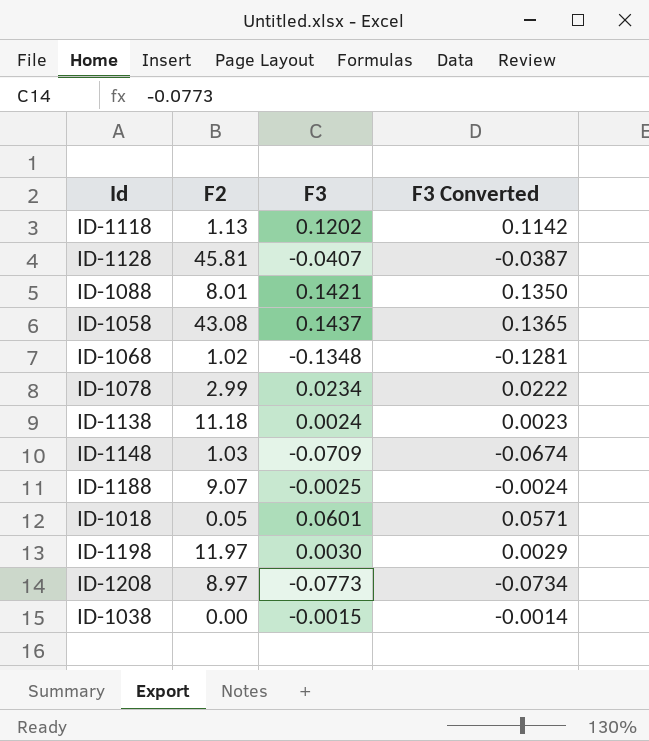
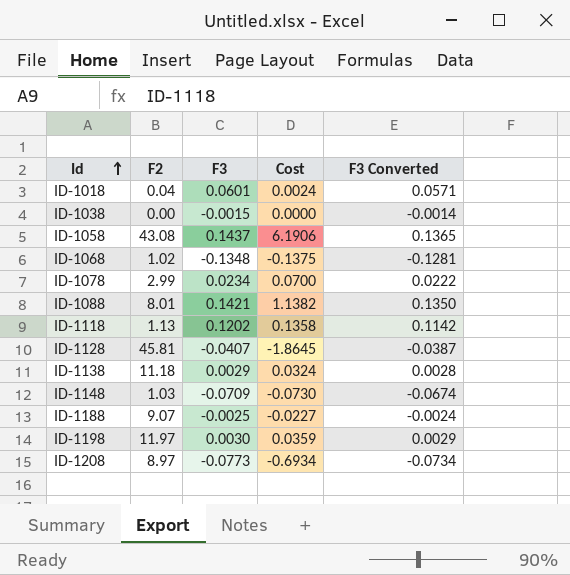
row order: none -> Id ascending
column Cost | formula: none -> [F2] * [F3]
ID-1018 | F2: 0.05 -> 0.04
ID-1138 | F3: 0.0024 -> 0.0029
ID-1138 | F3 Converted: 0.0023 -> 0.0028

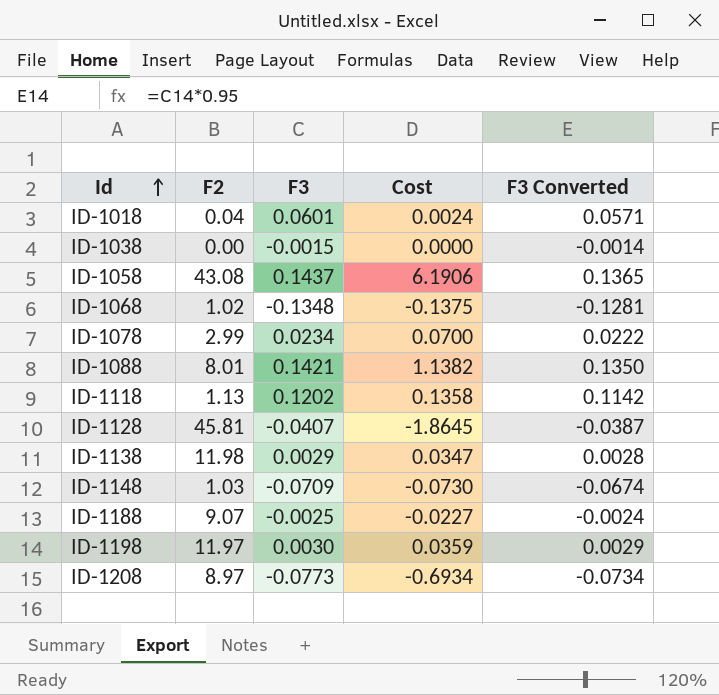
ID-1138 | F2: 11.18 -> 11.98
ID-1138 | Cost: 0.0324 -> 0.0347

